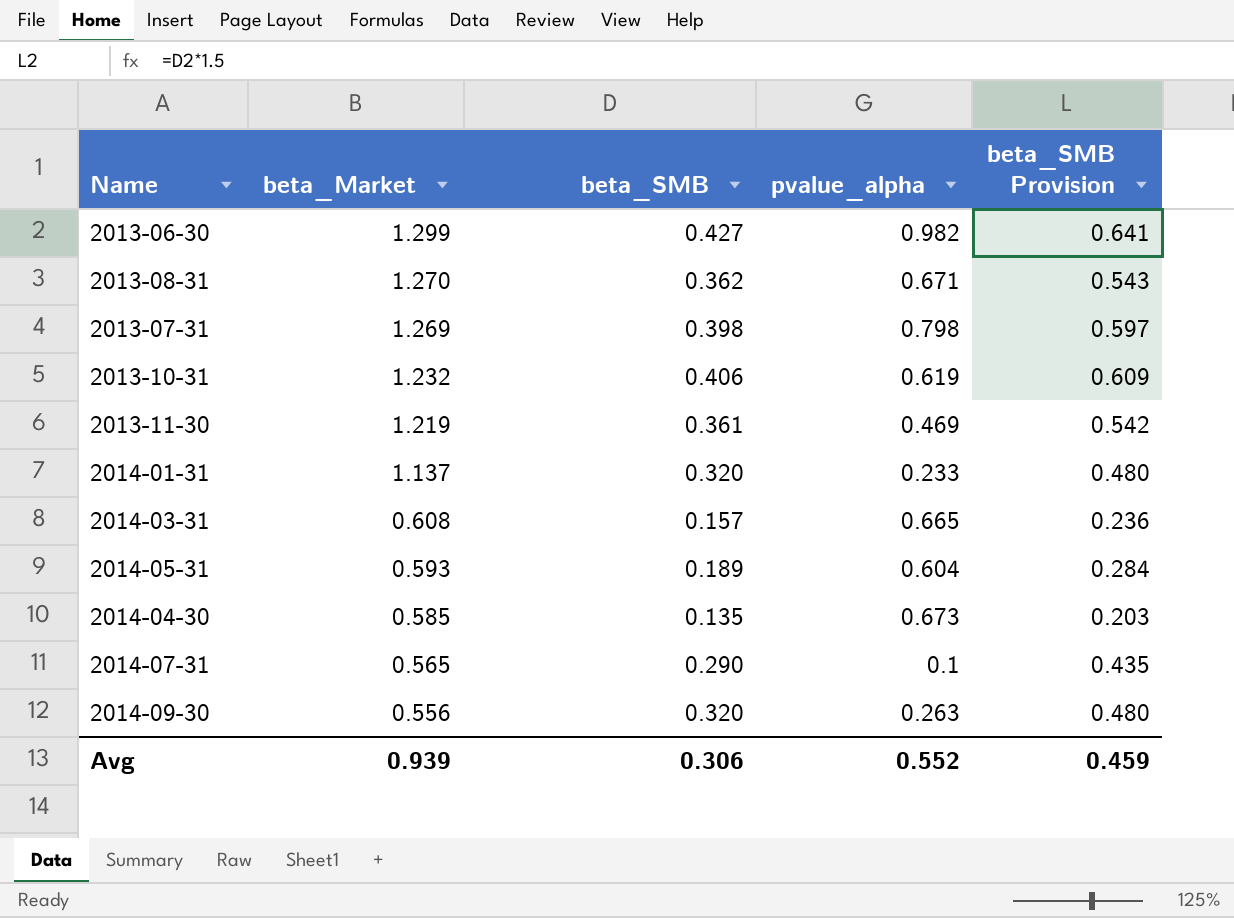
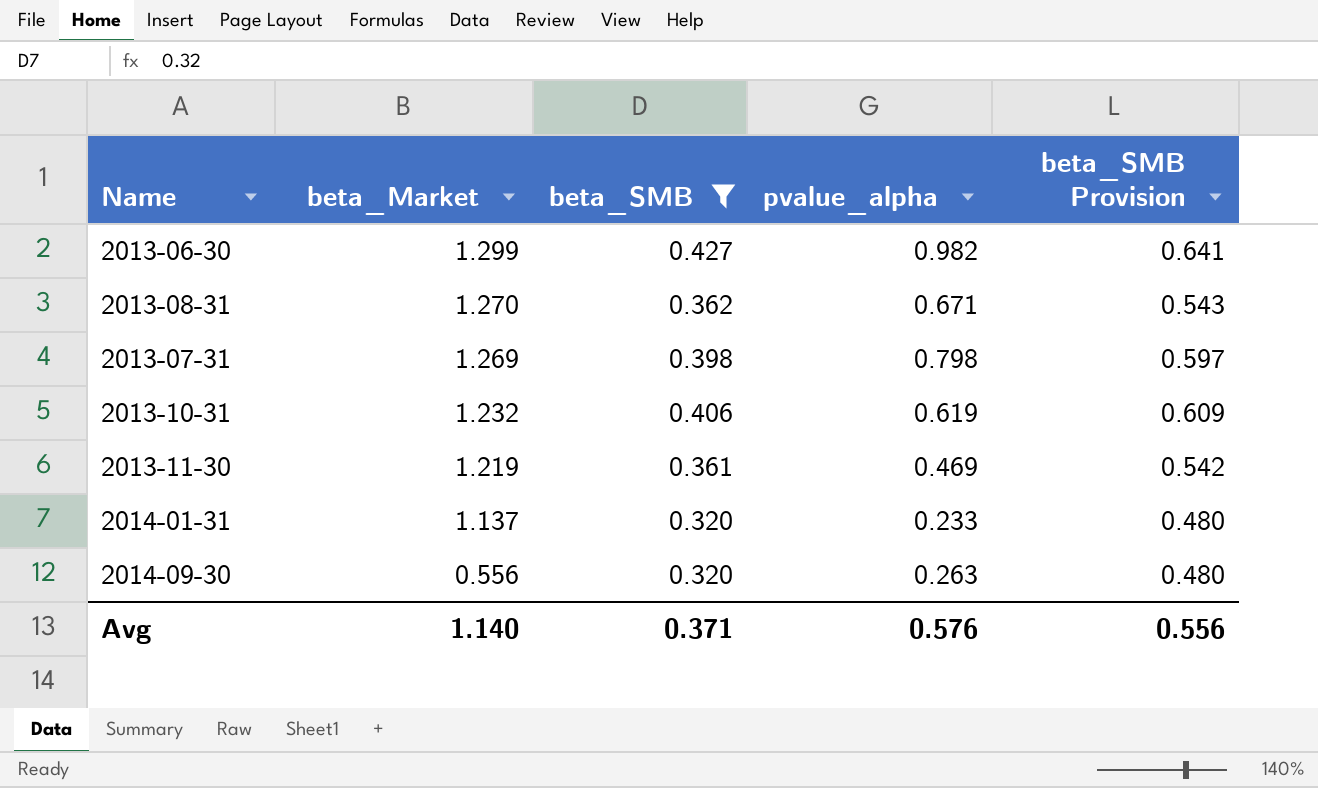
filter: none -> beta_SMB >= 0.320
Avg | beta_Market: 0.939 -> 1.140
Avg | beta_SMB: 0.306 -> 0.371
Avg | pvalue_alpha: 0.552 -> 0.576
Avg | beta_SMB Provision: 0.459 -> 0.556

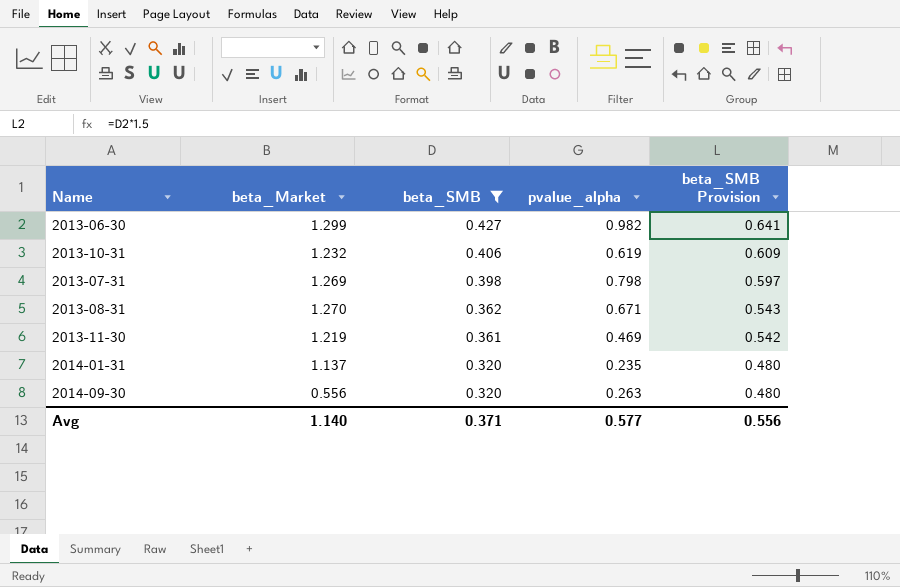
row order: beta_Market descending -> beta_SMB descending
2014-01-31 | pvalue_alpha: 0.233 -> 0.235
Avg | pvalue_alpha: 0.576 -> 0.577

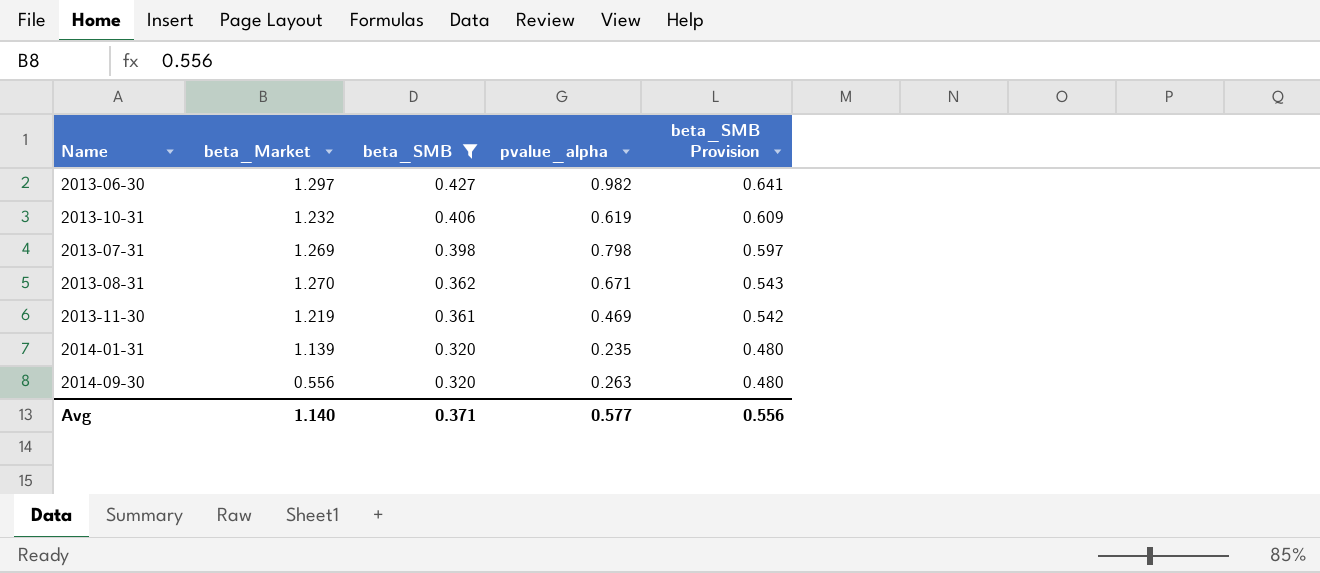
2013-06-30 | beta_Market: 1.299 -> 1.297
2014-01-31 | beta_Market: 1.137 -> 1.139

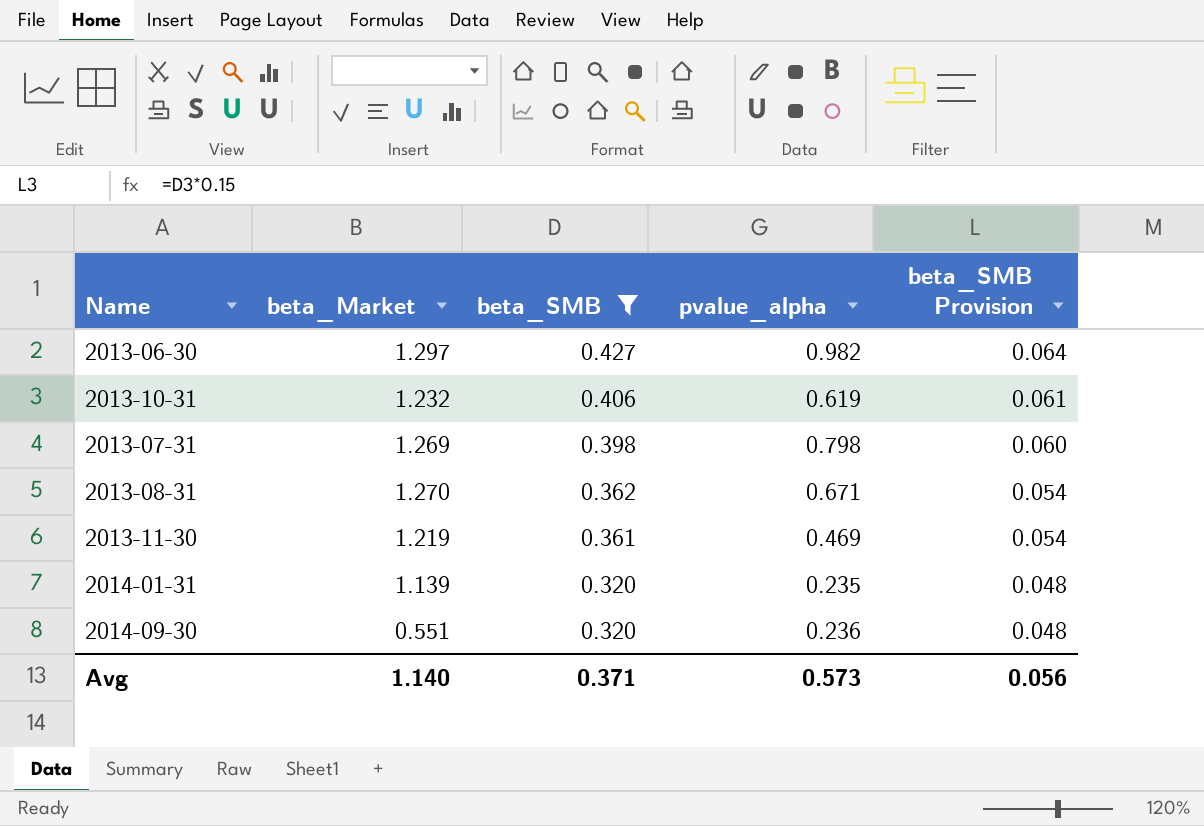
column beta_SMB Provision | formula: [beta_SMB] * 1.5 -> [beta_SMB] * 0.15
2014-09-30 | beta_Market: 0.556 -> 0.551
2014-09-30 | pvalue_alpha: 0.263 -> 0.236
Avg | pvalue_alpha: 0.577 -> 0.573
Avg | beta_SMB Provision: 0.556 -> 0.056

